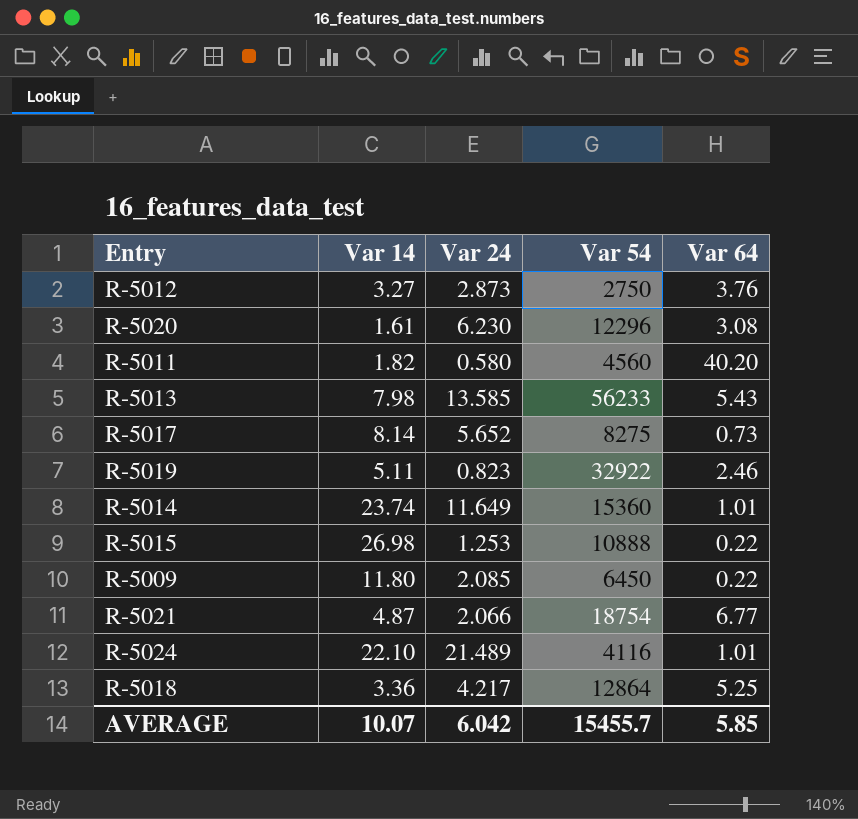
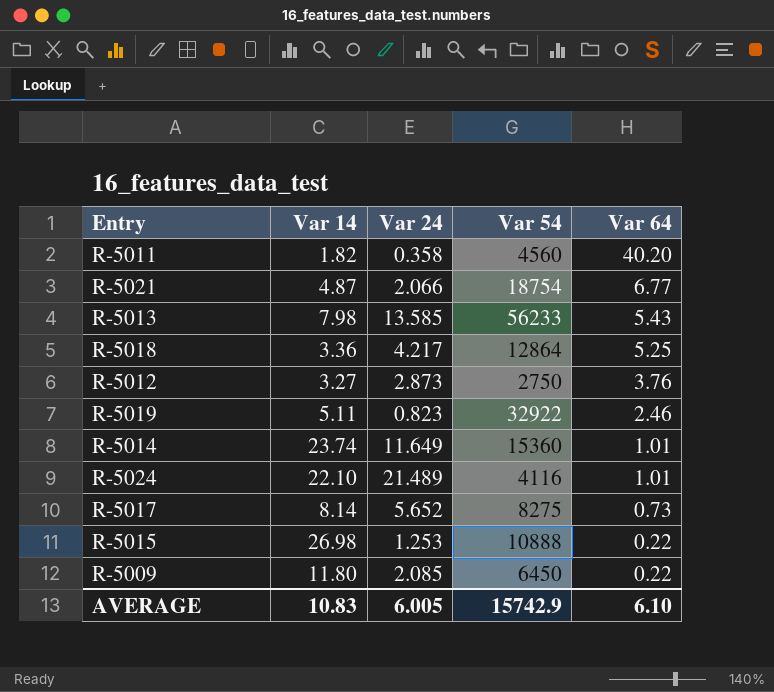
row order: none -> Var 64 descending
row R-5020: 1.61 | 6.230 | 12296 | 3.08 -> none
R-5011 | Var 24: 0.580 -> 0.358
AVERAGE | Var 14: 10.07 -> 10.83
AVERAGE | Var 24: 6.042 -> 6.005
AVERAGE | Var 54: 15455.7 -> 15742.9
AVERAGE | Var 64: 5.85 -> 6.10

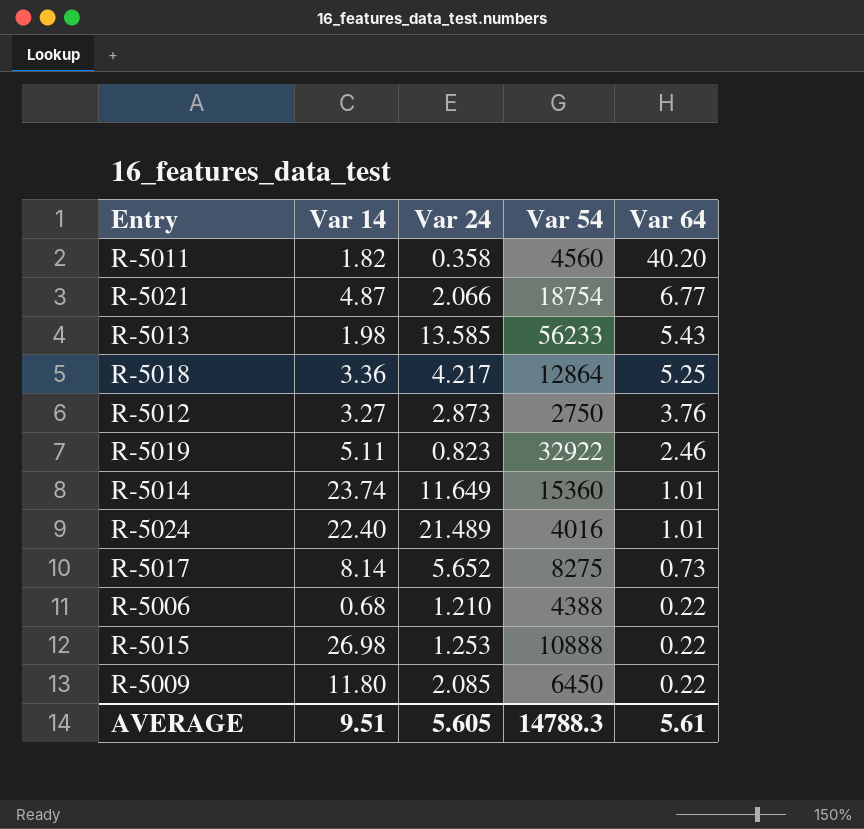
R-5013 | Var 14: 7.98 -> 1.98
R-5024 | Var 14: 22.10 -> 22.40
R-5024 | Var 54: 4116 -> 4016
row R-5006: none -> 0.68 | 1.210 | 4388 | 0.22
AVERAGE | Var 14: 10.83 -> 9.51
AVERAGE | Var 24: 6.005 -> 5.605
AVERAGE | Var 54: 15742.9 -> 14788.3
AVERAGE | Var 64: 6.10 -> 5.61

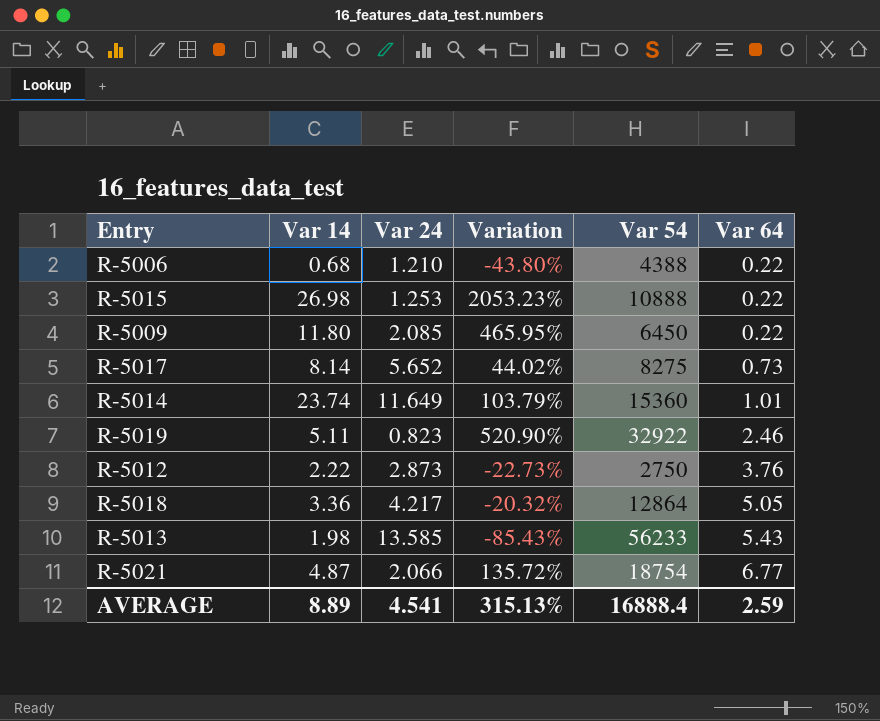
row order: Var 64 descending -> Var 64 ascending
column Variation | formula: none -> ([Var 14] - [Var 24]) / [Var 24]
row R-5011: 1.82 | 0.358 | 4560 | 40.20 -> none
row R-5024: 22.40 | 21.489 | 4016 | 1.01 -> none
R-5012 | Var 14: 3.27 -> 2.22
R-5018 | Var 64: 5.25 -> 5.05
AVERAGE | Var 14: 9.51 -> 8.89
AVERAGE | Var 24: 5.605 -> 4.541
AVERAGE | Var 54: 14788.3 -> 16888.4
AVERAGE | Var 64: 5.61 -> 2.59

